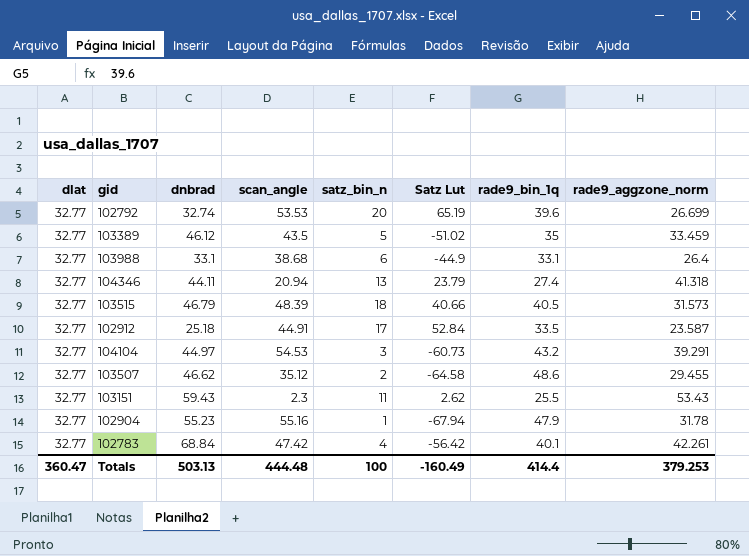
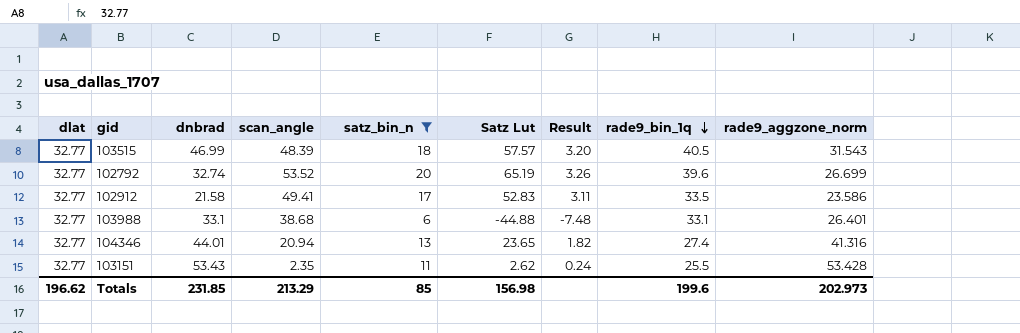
filter: none -> satz_bin_n >= 6
row order: none -> rade9_bin_1q descending
column Result | formula: none -> [Satz Lut] / [satz_bin_n]
103515 | dnbrad: 46.79 -> 46.99
103515 | Satz Lut: 40.66 -> 57.57
103515 | rade9_aggzone_norm: 31.573 -> 31.543
102792 | scan_angle: 53.53 -> 53.52
102912 | dnbrad: 25.18 -> 21.58
102912 | scan_angle: 44.91 -> 49.41
102912 | Satz Lut: 52.84 -> 52.83
102912 | rade9_aggzone_norm: 23.587 -> 23.586
103988 | Satz Lut: -44.9 -> -44.88
103988 | rade9_aggzone_norm: 26.4 -> 26.401
104346 | dnbrad: 44.11 -> 44.01
104346 | Satz Lut: 23.79 -> 23.65
104346 | rade9_aggzone_norm: 41.318 -> 41.316
103151 | dnbrad: 59.43 -> 53.43
103151 | scan_angle: 2.3 -> 2.35
103151 | rade9_aggzone_norm: 53.43 -> 53.428
Totals | dlat: 360.47 -> 196.62
Totals | dnbrad: 503.13 -> 231.85
Totals | scan_angle: 444.48 -> 213.29
Totals | satz_bin_n: 100 -> 85
Totals | Satz Lut: -160.49 -> 156.98
Totals | rade9_bin_1q: 414.4 -> 199.6
Totals | rade9_aggzone_norm: 379.253 -> 202.973

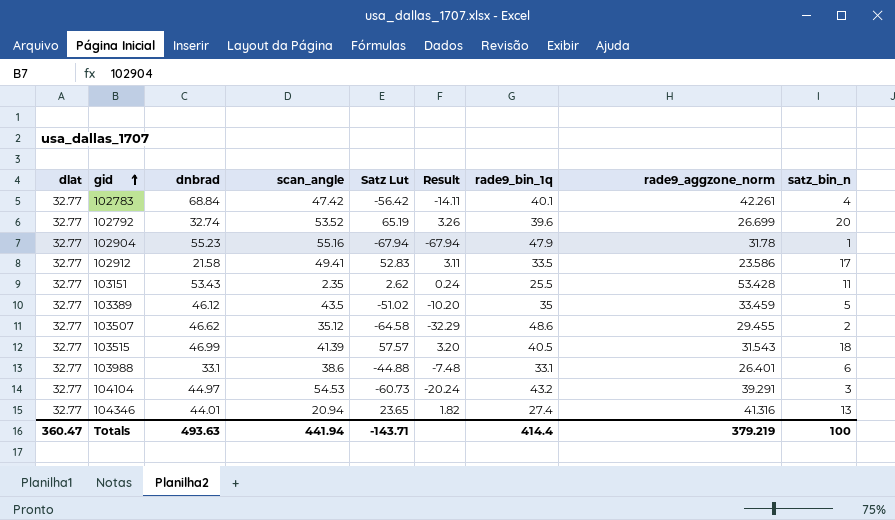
filter: satz_bin_n >= 6 -> none
row order: rade9_bin_1q descending -> gid ascending
column satz_bin_n | position: 5 -> 9
103515 | scan_angle: 48.39 -> 41.39
103988 | scan_angle: 38.68 -> 38.6
Totals | dlat: 196.62 -> 360.47
Totals | dnbrad: 231.85 -> 493.63
Totals | scan_angle: 213.29 -> 441.94
Totals | Satz Lut: 156.98 -> -143.71
Totals | rade9_bin_1q: 199.6 -> 414.4
Totals | rade9_aggzone_norm: 202.973 -> 379.219
Totals | satz_bin_n: 85 -> 100

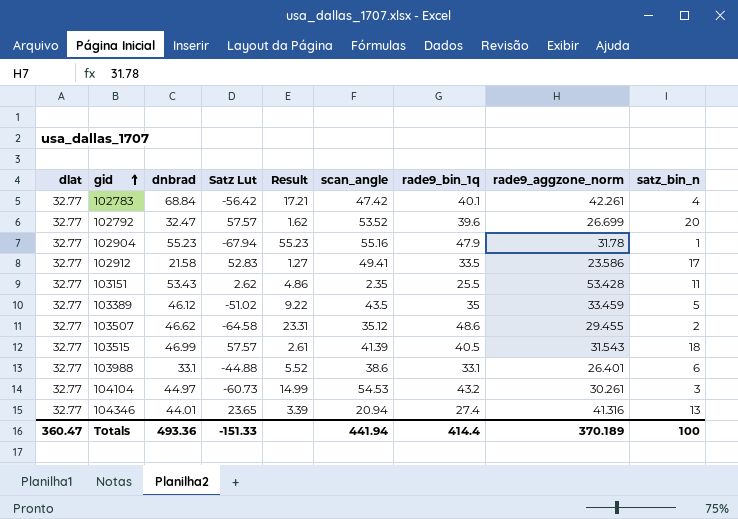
column Result | formula: [Satz Lut] / [satz_bin_n] -> [dnbrad] / [satz_bin_n]
column scan_angle | position: 4 -> 6
102792 | dnbrad: 32.74 -> 32.47
102792 | Satz Lut: 65.19 -> 57.57
104104 | rade9_aggzone_norm: 39.291 -> 30.261
Totals | dnbrad: 493.63 -> 493.36
Totals | Satz Lut: -143.71 -> -151.33
Totals | rade9_aggzone_norm: 379.219 -> 370.189

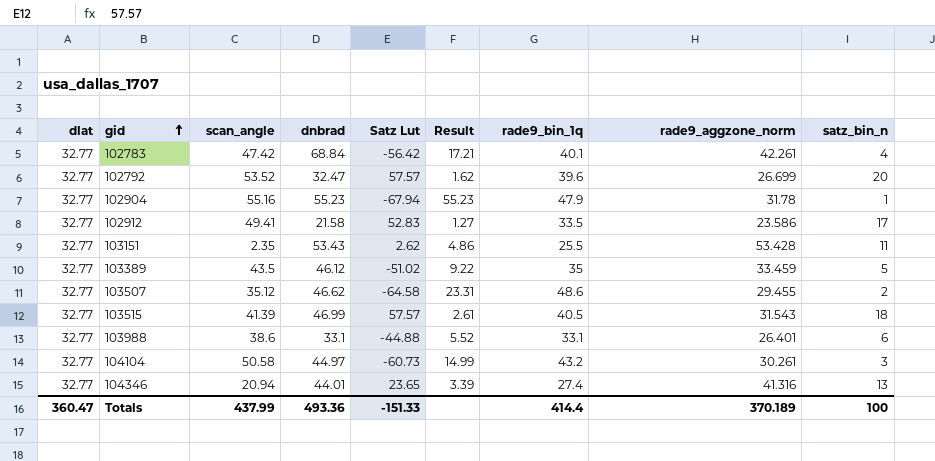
column scan_angle | position: 6 -> 3
104104 | scan_angle: 54.53 -> 50.58
Totals | scan_angle: 441.94 -> 437.99

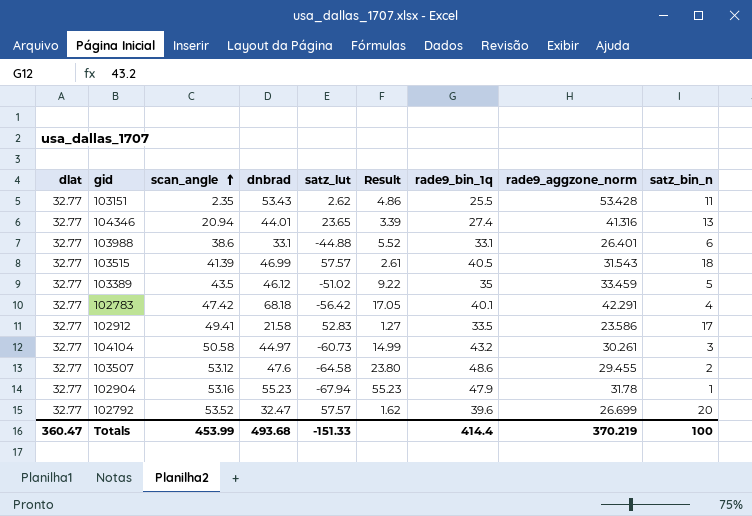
row order: gid ascending -> scan_angle ascending
column name: Satz Lut -> satz_lut
102783 | dnbrad: 68.84 -> 68.18
102783 | Result: 17.21 -> 17.05
102783 | rade9_aggzone_norm: 42.261 -> 42.291
103507 | scan_angle: 35.12 -> 53.12
103507 | dnbrad: 46.62 -> 47.6
103507 | Result: 23.31 -> 23.80
102904 | scan_angle: 55.16 -> 53.16
Totals | scan_angle: 437.99 -> 453.99
Totals | dnbrad: 493.36 -> 493.68
Totals | rade9_aggzone_norm: 370.189 -> 370.219

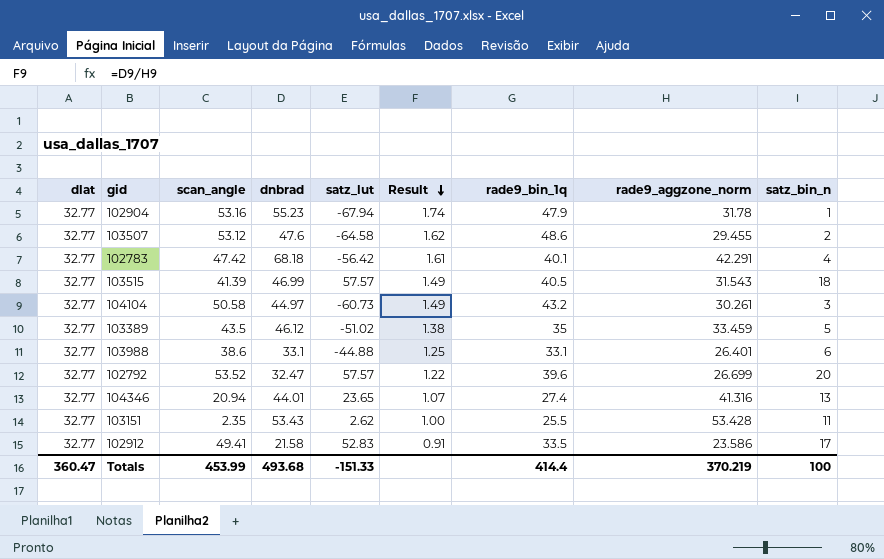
row order: scan_angle ascending -> Result descending
column Result | formula: [dnbrad] / [satz_bin_n] -> [dnbrad] / [rade9_aggzone_norm]

